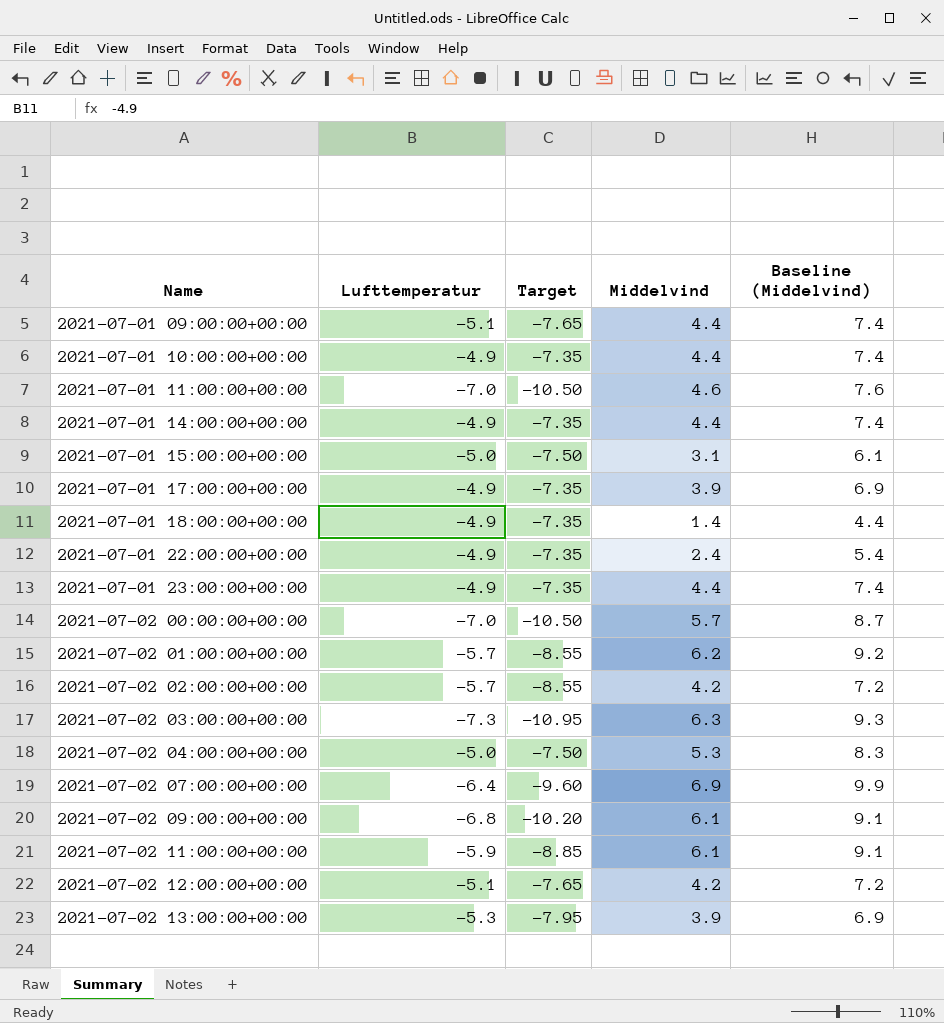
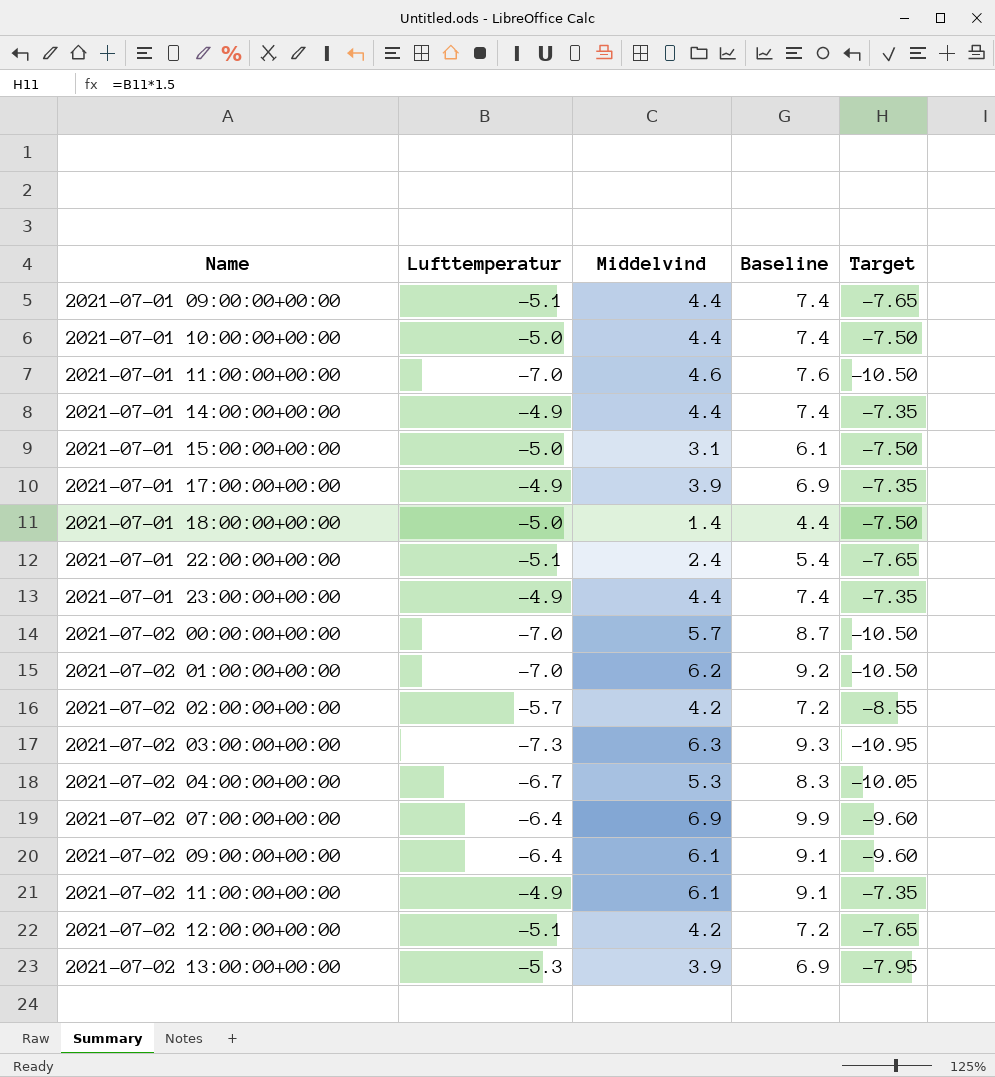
column name: Baseline (Middelvind) -> Baseline
column Target | position: 3 -> 5
2021-07-01 10:00:00+00:00 | Lufttemperatur: -4.9 -> -5.0
2021-07-01 10:00:00+00:00 | Target: -7.35 -> -7.50
2021-07-01 18:00:00+00:00 | Lufttemperatur: -4.9 -> -5.0
2021-07-01 18:00:00+00:00 | Target: -7.35 -> -7.50
2021-07-01 22:00:00+00:00 | Lufttemperatur: -4.9 -> -5.1
2021-07-01 22:00:00+00:00 | Target: -7.35 -> -7.65
2021-07-02 01:00:00+00:00 | Lufttemperatur: -5.7 -> -7.0
2021-07-02 01:00:00+00:00 | Target: -8.55 -> -10.50
2021-07-02 04:00:00+00:00 | Lufttemperatur: -5.0 -> -6.7
2021-07-02 04:00:00+00:00 | Target: -7.50 -> -10.05
2021-07-02 09:00:00+00:00 | Lufttemperatur: -6.8 -> -6.4
2021-07-02 09:00:00+00:00 | Target: -10.20 -> -9.60
2021-07-02 11:00:00+00:00 | Lufttemperatur: -5.9 -> -4.9
2021-07-02 11:00:00+00:00 | Target: -8.85 -> -7.35

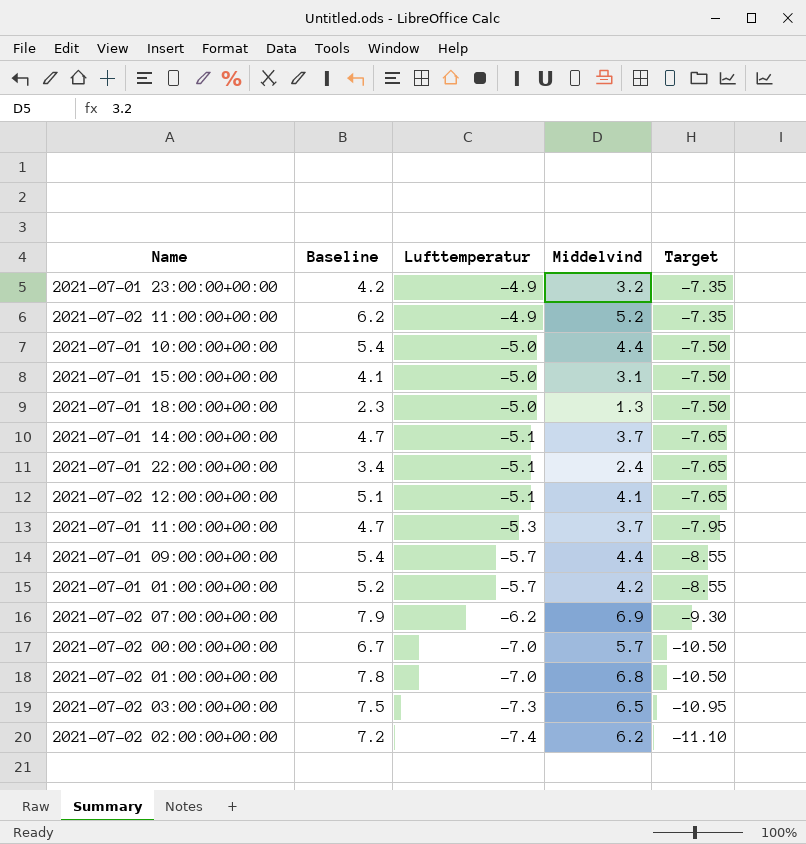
row order: Name ascending -> Lufttemperatur descending
column Baseline | formula: [Middelvind] + 3 -> [Middelvind] + 1
column Baseline | position: 4 -> 2
row 2021-07-01 17:00:00+00:00: -4.9 | 3.9 | 6.9 | -7.35 -> none
row 2021-07-02 04:00:00+00:00: -6.7 | 5.3 | 8.3 | -10.05 -> none
row 2021-07-02 09:00:00+00:00: -6.4 | 6.1 | 9.1 | -9.60 -> none
row 2021-07-02 13:00:00+00:00: -5.3 | 3.9 | 6.9 | -7.95 -> none
2021-07-01 23:00:00+00:00 | Middelvind: 4.4 -> 3.2
2021-07-02 11:00:00+00:00 | Middelvind: 6.1 -> 5.2
2021-07-01 18:00:00+00:00 | Middelvind: 1.4 -> 1.3
2021-07-01 14:00:00+00:00 | Lufttemperatur: -4.9 -> -5.1
2021-07-01 14:00:00+00:00 | Middelvind: 4.4 -> 3.7
2021-07-01 14:00:00+00:00 | Target: -7.35 -> -7.65
2021-07-02 12:00:00+00:00 | Middelvind: 4.2 -> 4.1
2021-07-01 11:00:00+00:00 | Lufttemperatur: -7.0 -> -5.3
2021-07-01 11:00:00+00:00 | Middelvind: 4.6 -> 3.7
2021-07-01 11:00:00+00:00 | Target: -10.50 -> -7.95
2021-07-01 09:00:00+00:00 | Lufttemperatur: -5.1 -> -5.7
2021-07-01 09:00:00+00:00 | Target: -7.65 -> -8.55
row 2021-07-01 01:00:00+00:00: none -> 5.2 | -5.7 | 4.2 | -8.55
2021-07-02 07:00:00+00:00 | Lufttemperatur: -6.4 -> -6.2
2021-07-02 07:00:00+00:00 | Target: -9.60 -> -9.30
2021-07-02 01:00:00+00:00 | Middelvind: 6.2 -> 6.8
2021-07-02 03:00:00+00:00 | Middelvind: 6.3 -> 6.5
2021-07-02 02:00:00+00:00 | Lufttemperatur: -5.7 -> -7.4
2021-07-02 02:00:00+00:00 | Middelvind: 4.2 -> 6.2
2021-07-02 02:00:00+00:00 | Target: -8.55 -> -11.10

